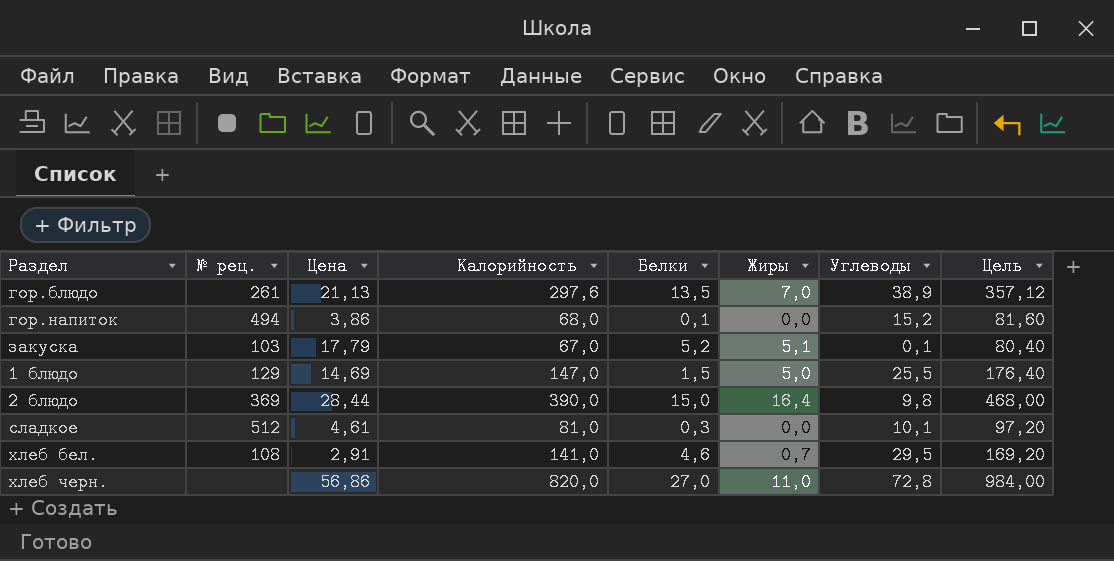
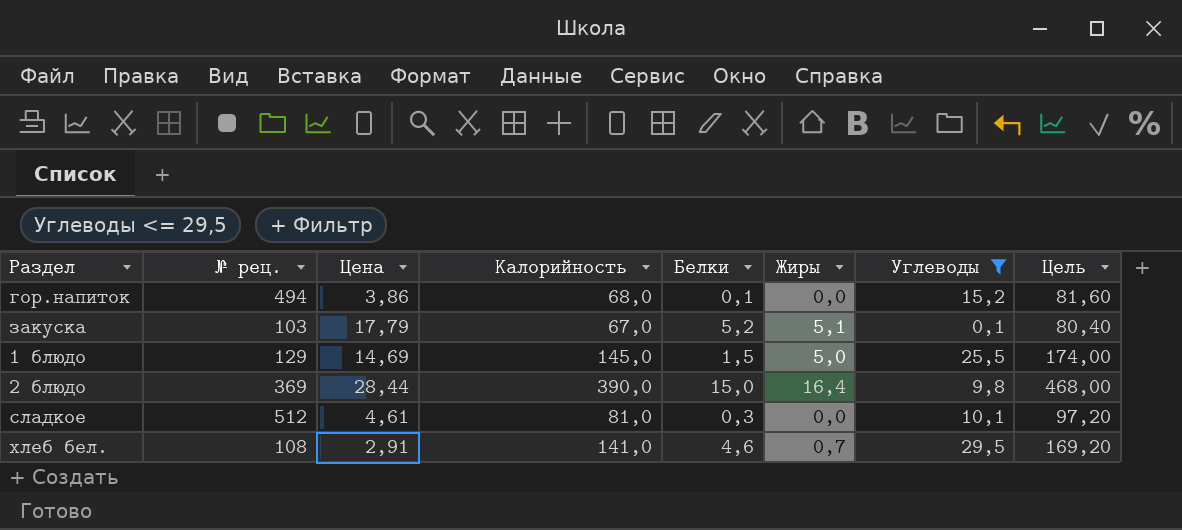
filter: none -> Углеводы <= 29,5
1 блюдо | Калорийность: 147,0 -> 145,0
1 блюдо | Цель: 176,40 -> 174,00

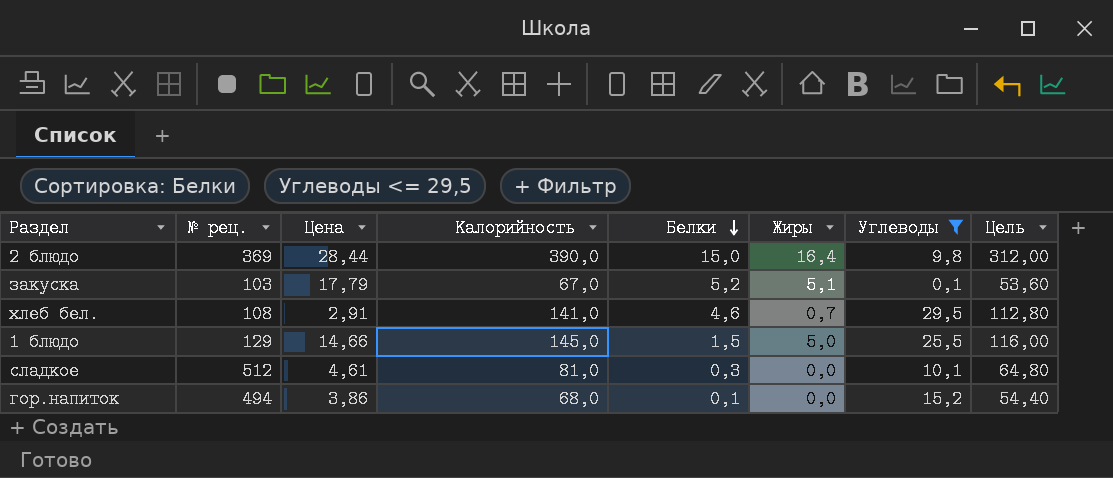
row order: none -> Белки descending
column Цель | formula: [Калорийность] * 1,2 -> [Калорийность] * 0,8
1 блюдо | Цена: 14,69 -> 14,66

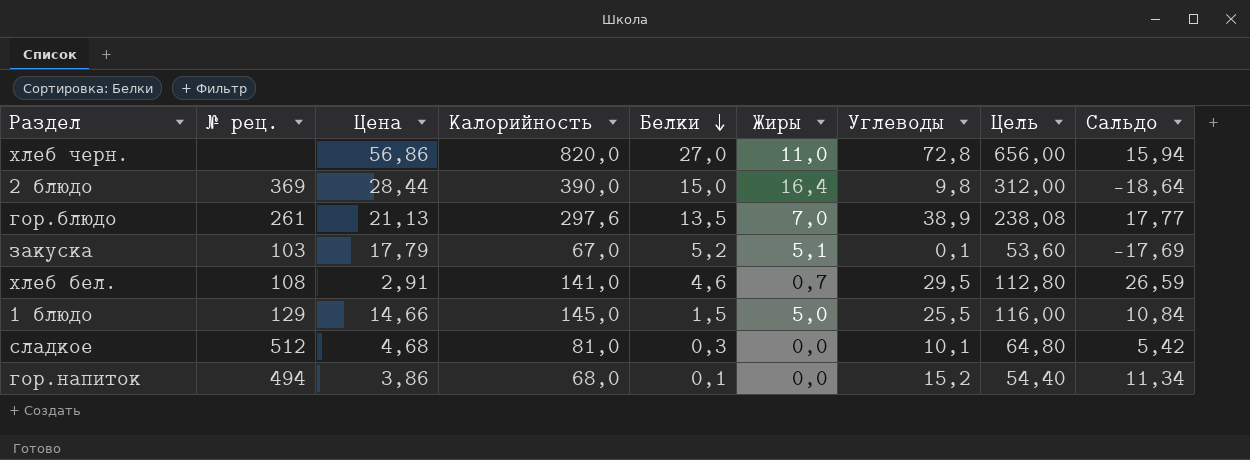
filter: Углеводы <= 29,5 -> none
column Сальдо | formula: none -> [Углеводы] - [Цена]
сладкое | Цена: 4,61 -> 4,68

